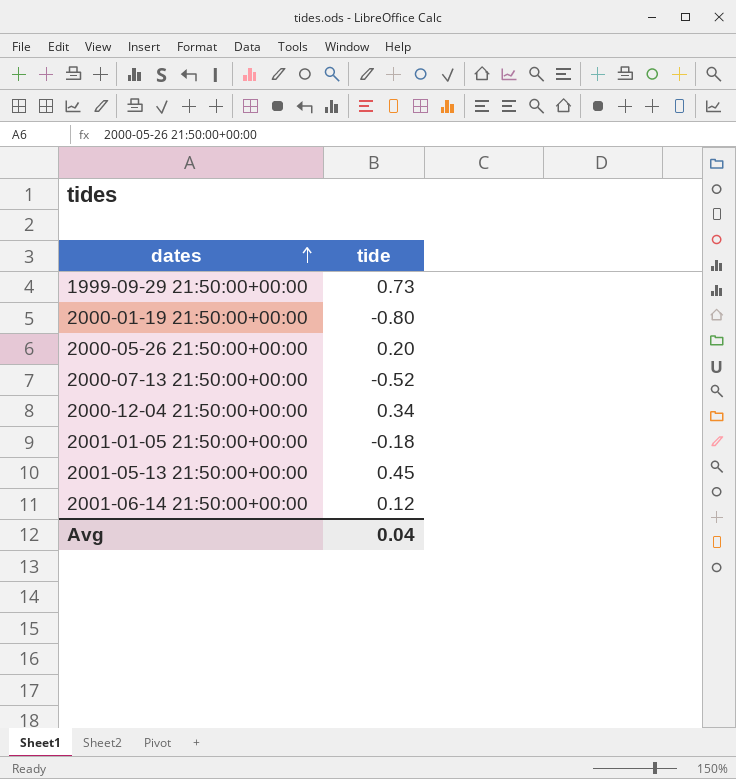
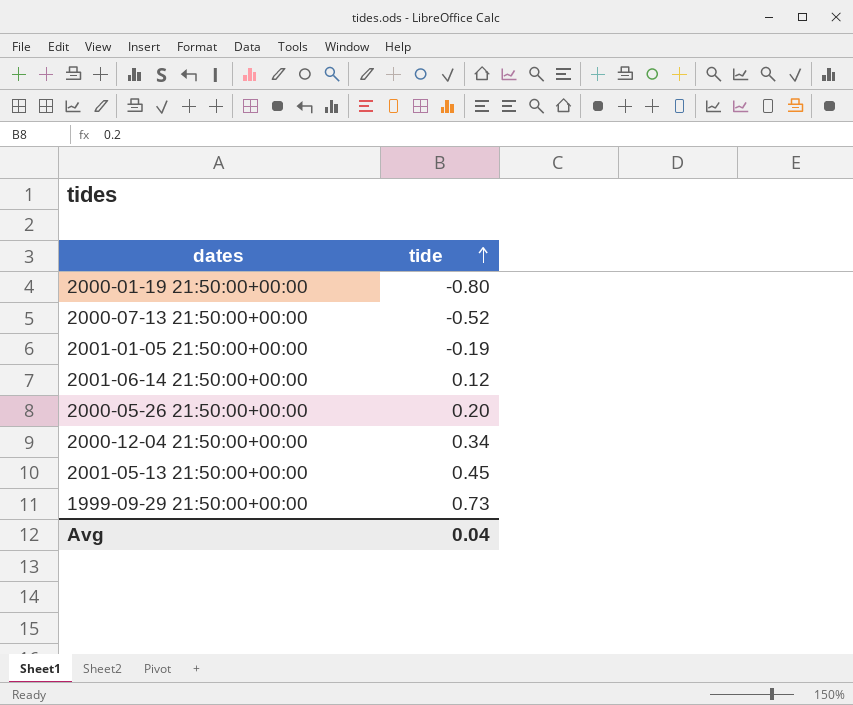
row order: dates ascending -> tide ascending
2001-01-05 21:50:00+00:00 | tide: -0.18 -> -0.19

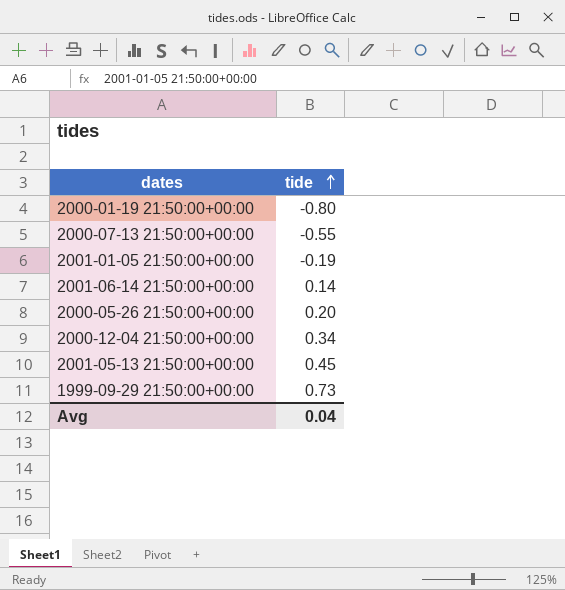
2000-07-13 21:50:00+00:00 | tide: -0.52 -> -0.55
2001-06-14 21:50:00+00:00 | tide: 0.12 -> 0.14

